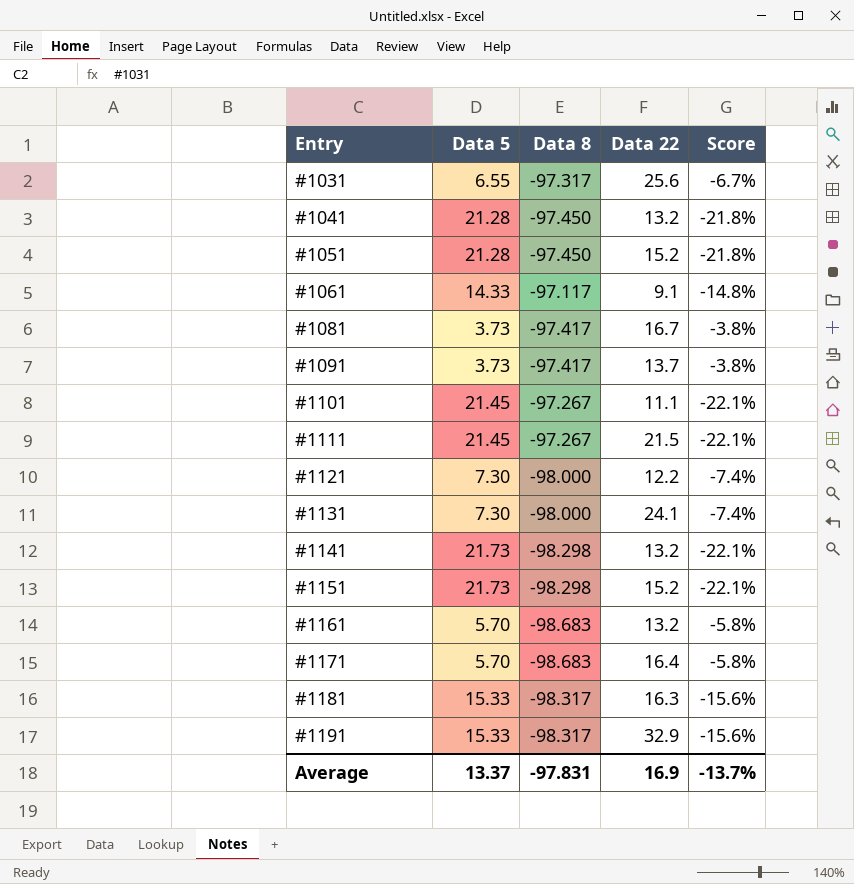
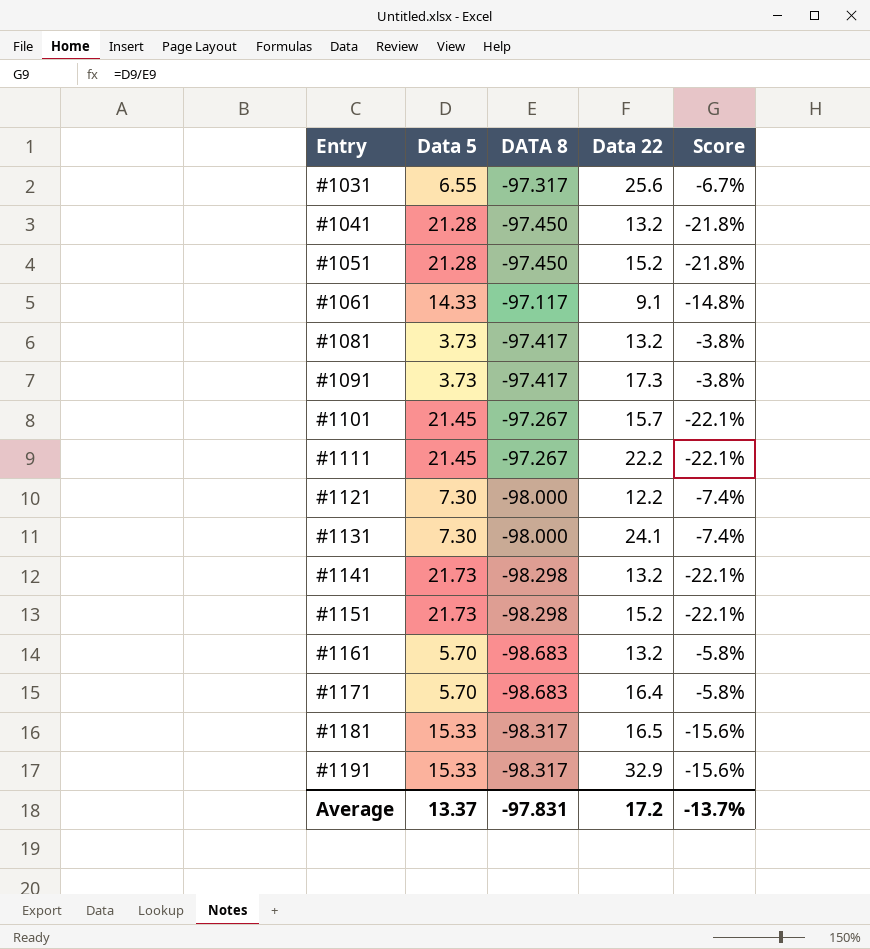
column name: Data 8 -> DATA 8
#1081 | Data 22: 16.7 -> 13.2
#1091 | Data 22: 13.7 -> 17.3
#1101 | Data 22: 11.1 -> 15.7
#1111 | Data 22: 21.5 -> 22.2
#1181 | Data 22: 16.3 -> 16.5
Average | Data 22: 16.9 -> 17.2

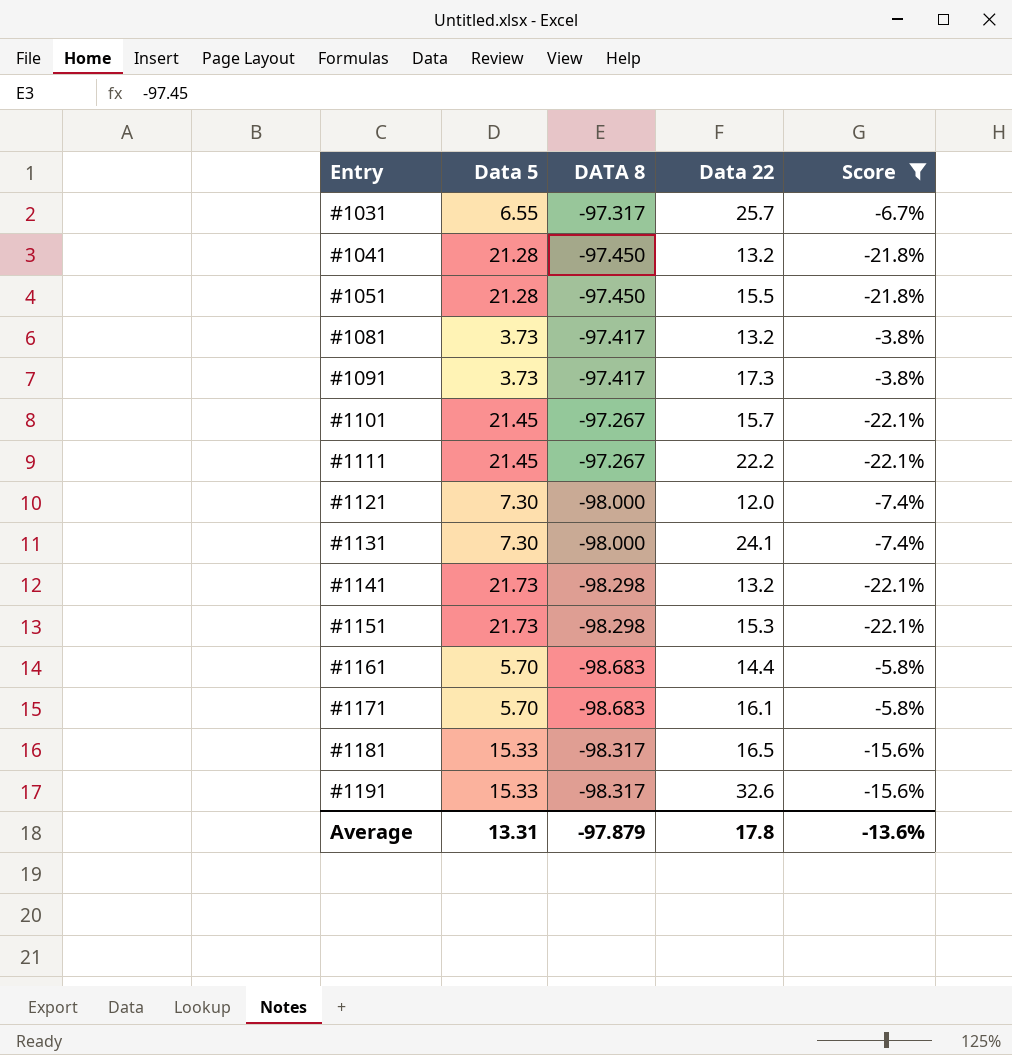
filter: none -> Score != -14.8%
#1031 | Data 22: 25.6 -> 25.7
#1051 | Data 22: 15.2 -> 15.5
#1121 | Data 22: 12.2 -> 12.0
#1151 | Data 22: 15.2 -> 15.3
#1161 | Data 22: 13.2 -> 14.4
#1171 | Data 22: 16.4 -> 16.1
#1191 | Data 22: 32.9 -> 32.6
Average | Data 5: 13.37 -> 13.31
Average | DATA 8: -97.831 -> -97.879
Average | Data 22: 17.2 -> 17.8
Average | Score: -13.7% -> -13.6%

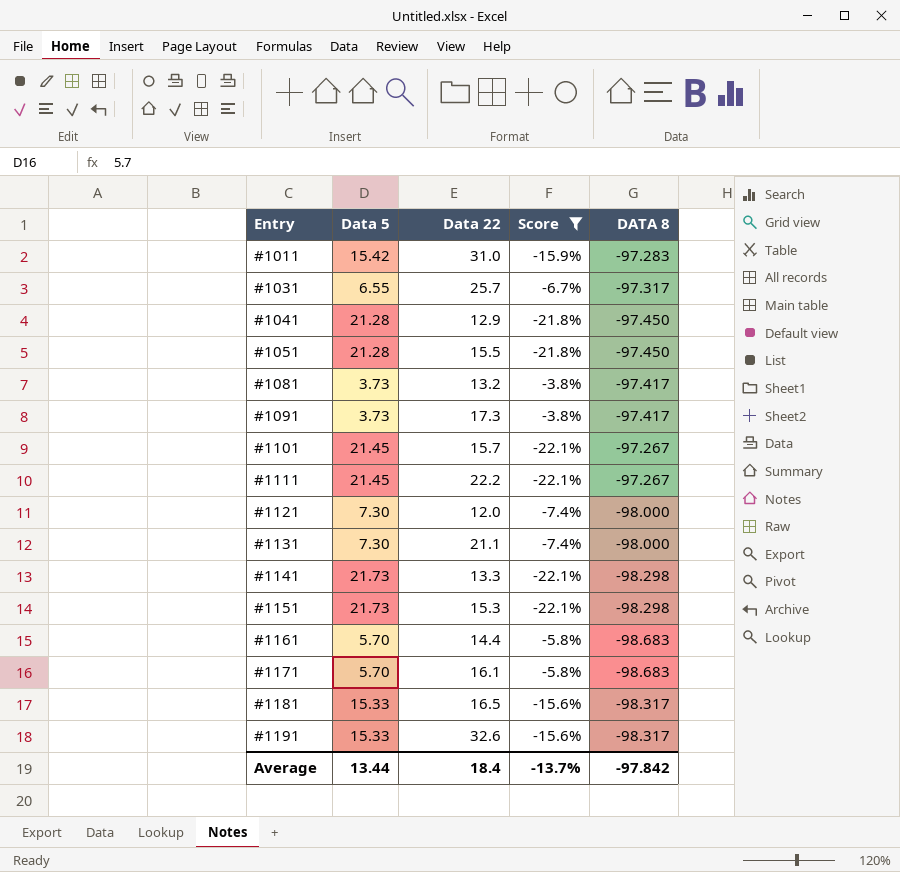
column DATA 8 | position: 3 -> 5
row #1011: none -> 15.42 | 31.0 | -15.9% | -97.283
#1041 | Data 22: 13.2 -> 12.9
#1131 | Data 22: 24.1 -> 21.1
#1141 | Data 22: 13.2 -> 13.3
Average | Data 5: 13.31 -> 13.44
Average | Data 22: 17.8 -> 18.4
Average | Score: -13.6% -> -13.7%
Average | DATA 8: -97.879 -> -97.842

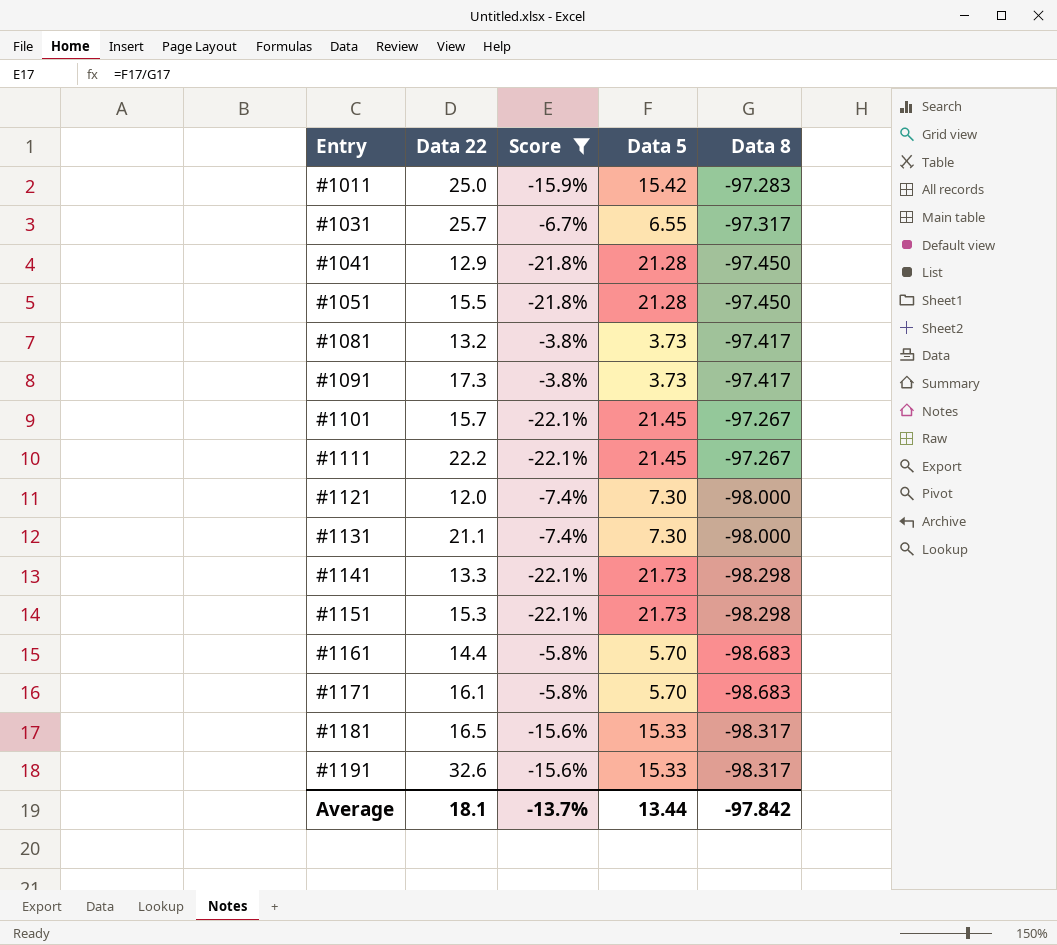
column Data 5 | position: 2 -> 4
column name: DATA 8 -> Data 8
#1011 | Data 22: 31.0 -> 25.0
Average | Data 22: 18.4 -> 18.1

